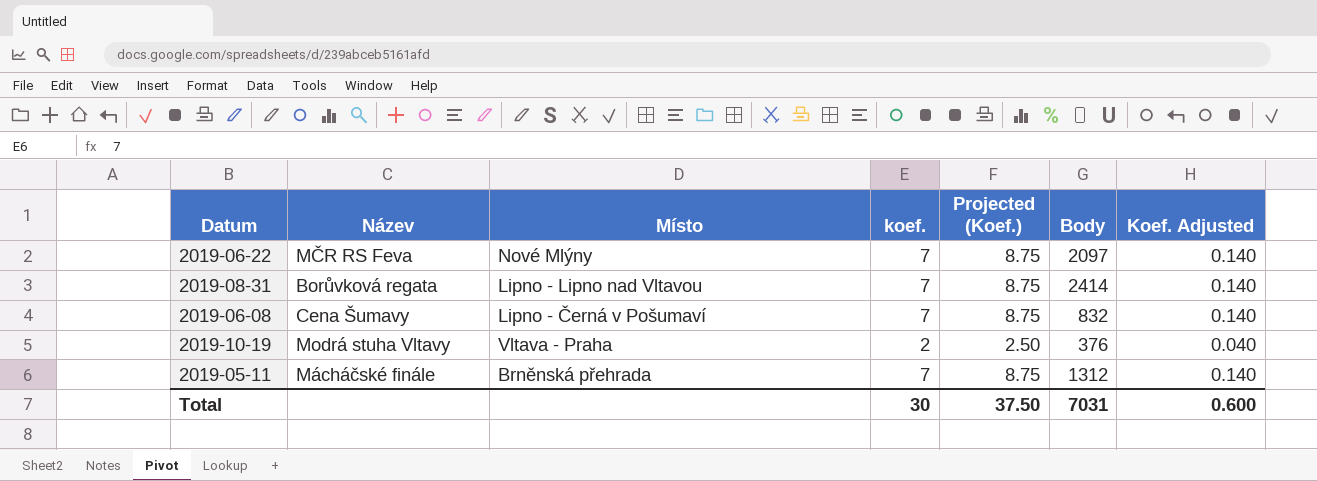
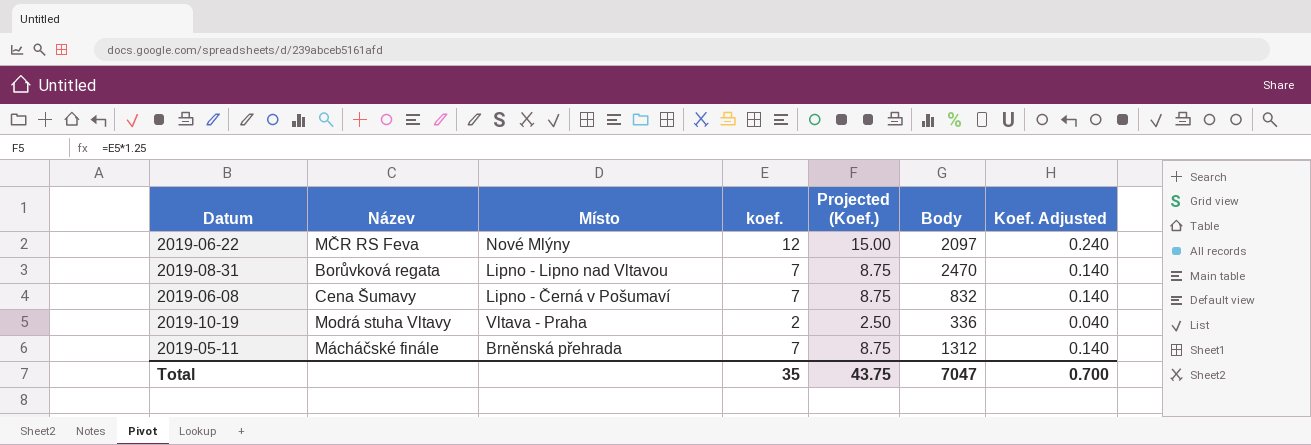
2019-06-22 | koef.: 7 -> 12
2019-06-22 | Projected (Koef.): 8.75 -> 15.00
2019-06-22 | Koef. Adjusted: 0.140 -> 0.240
2019-08-31 | Body: 2414 -> 2470
2019-10-19 | Body: 376 -> 336
Total | koef.: 30 -> 35
Total | Projected (Koef.): 37.50 -> 43.75
Total | Body: 7031 -> 7047
Total | Koef. Adjusted: 0.600 -> 0.700

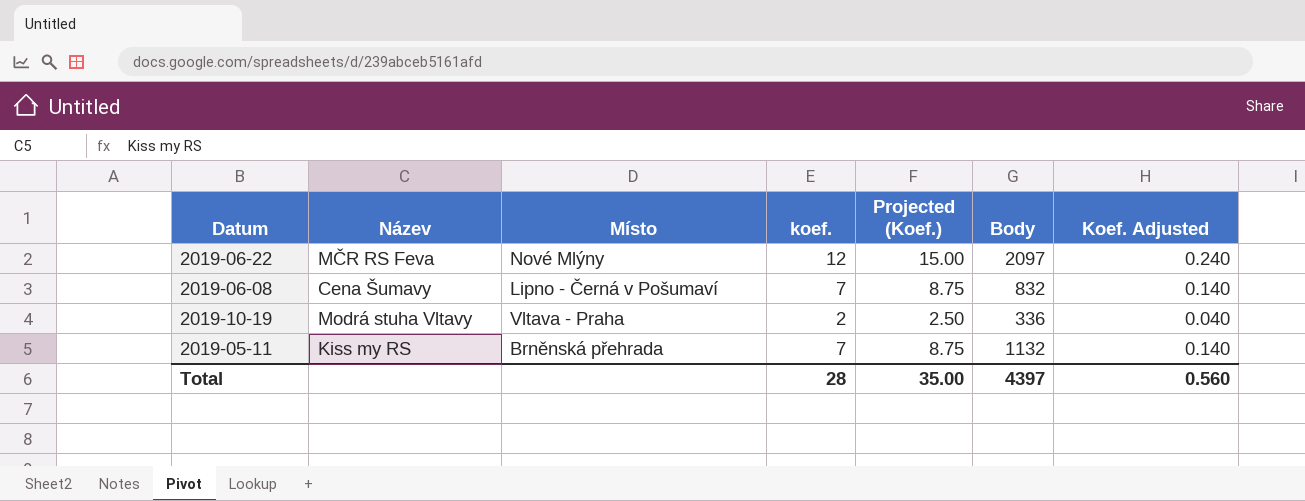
row 2019-08-31: Borůvková regata | Lipno - Lipno nad Vltavou | 7 | 8.75 | 2470 | 0.140 -> none
2019-05-11 | Název: Mácháčské finále -> Kiss my RS
2019-05-11 | Body: 1312 -> 1132
Total | koef.: 35 -> 28
Total | Projected (Koef.): 43.75 -> 35.00
Total | Body: 7047 -> 4397
Total | Koef. Adjusted: 0.700 -> 0.560

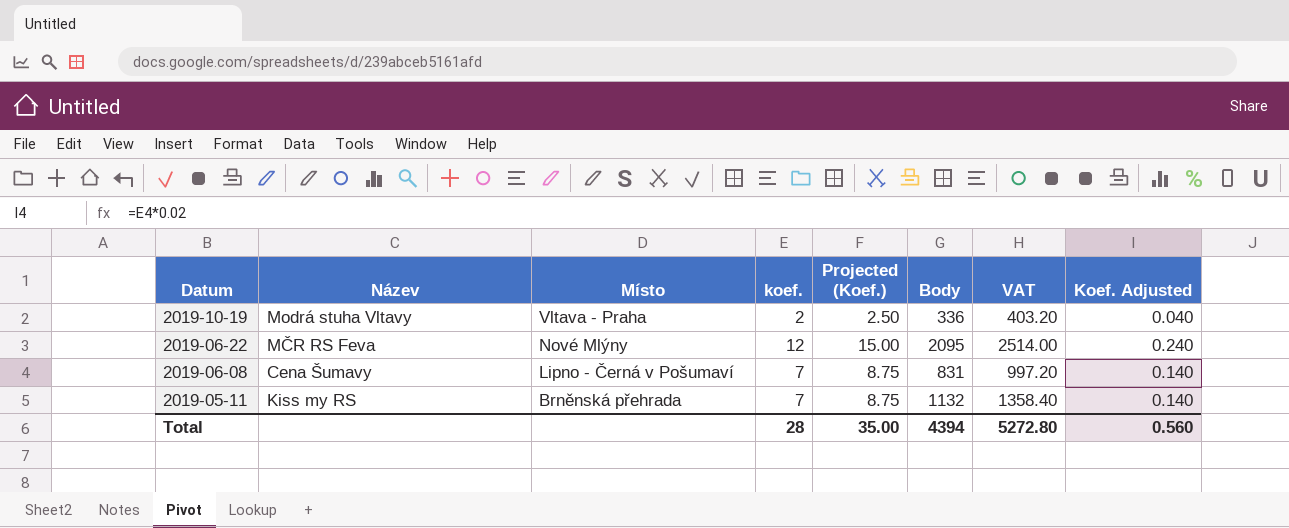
row order: none -> Datum descending
column VAT | formula: none -> [Body] * 1.2
2019-06-22 | Body: 2097 -> 2095
2019-06-08 | Body: 832 -> 831
Total | Body: 4397 -> 4394

